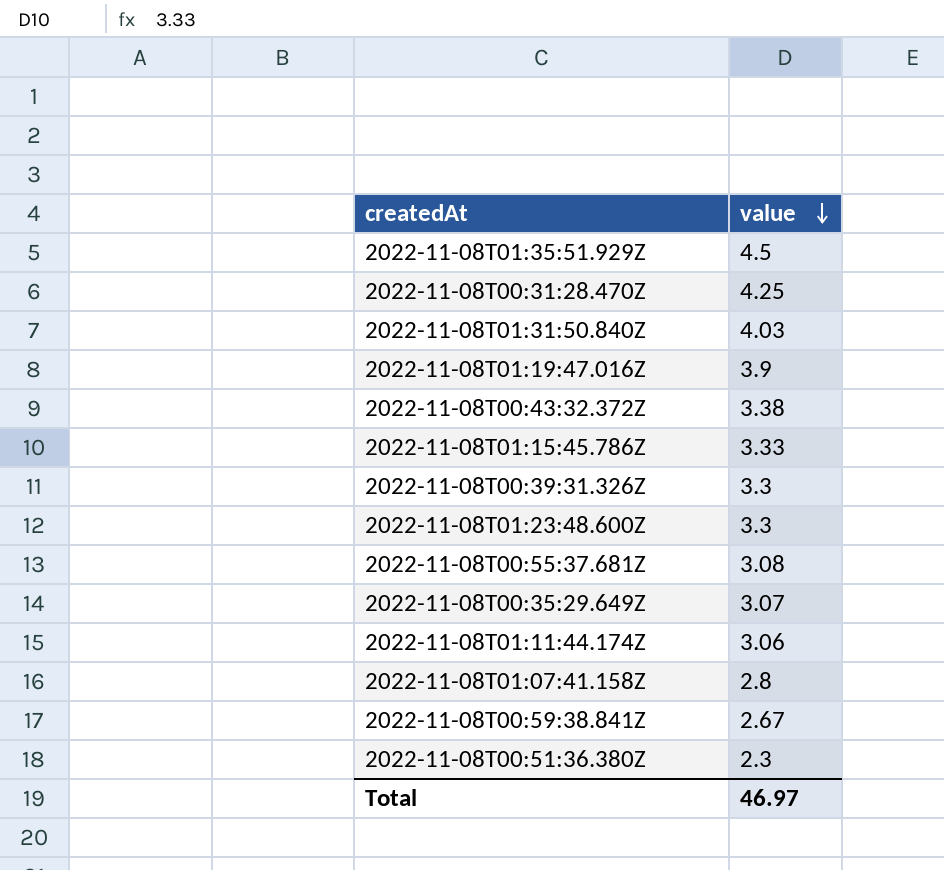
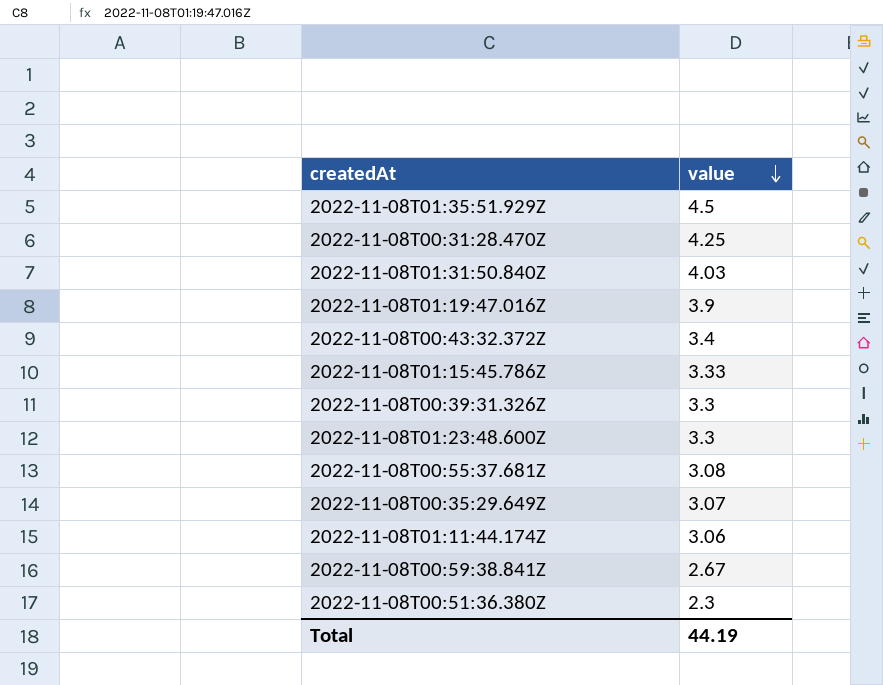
row 2022-11-08T01:07:41.158Z: 2.8 -> none
2022-11-08T00:43:32.372Z | value: 3.38 -> 3.4
Total | value: 46.97 -> 44.19

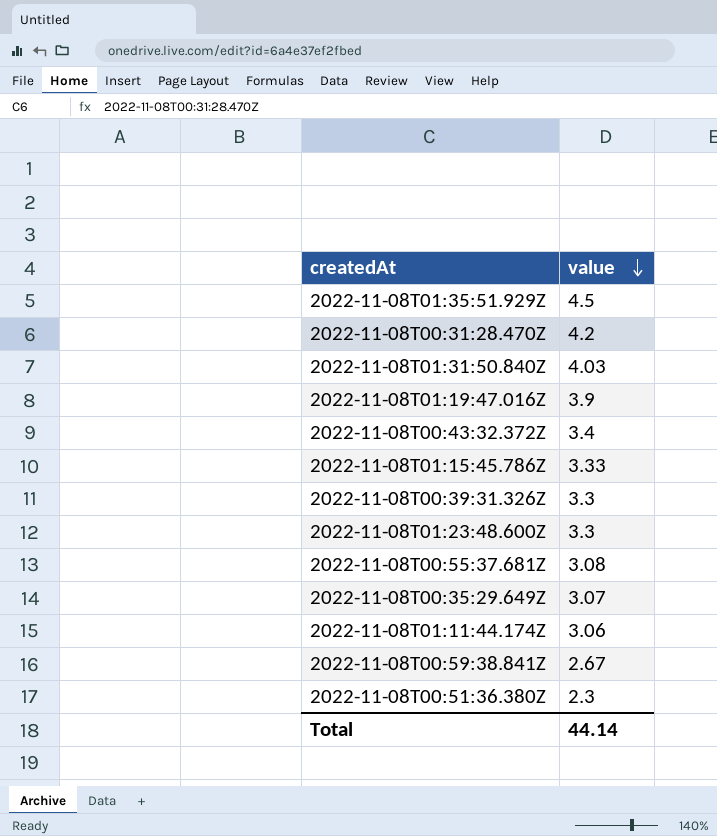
2022-11-08T00:31:28.470Z | value: 4.25 -> 4.2
Total | value: 44.19 -> 44.14

